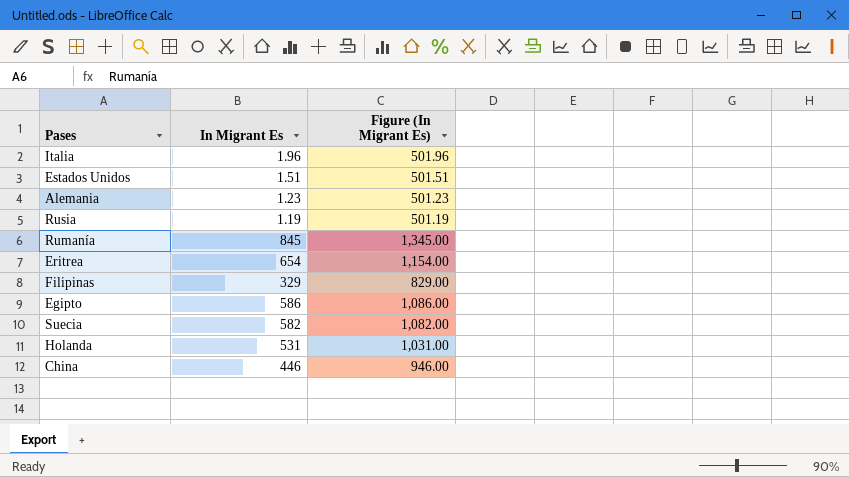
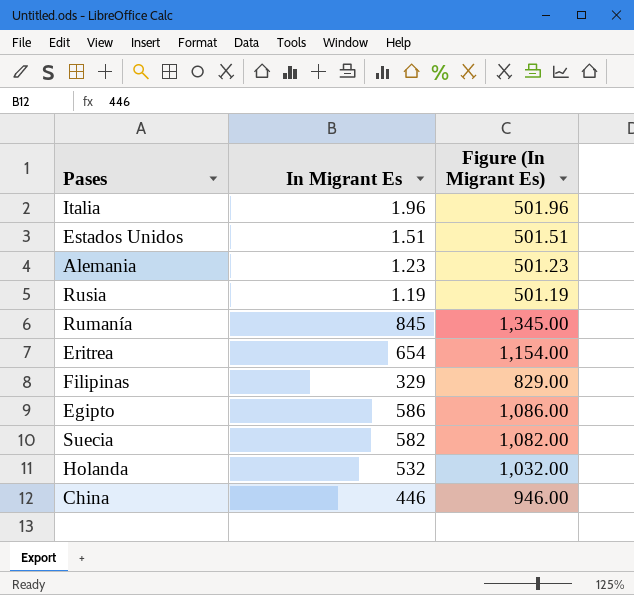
Holanda | In Migrant Es: 531 -> 532
Holanda | Figure (In Migrant Es): 1,031.00 -> 1,032.00

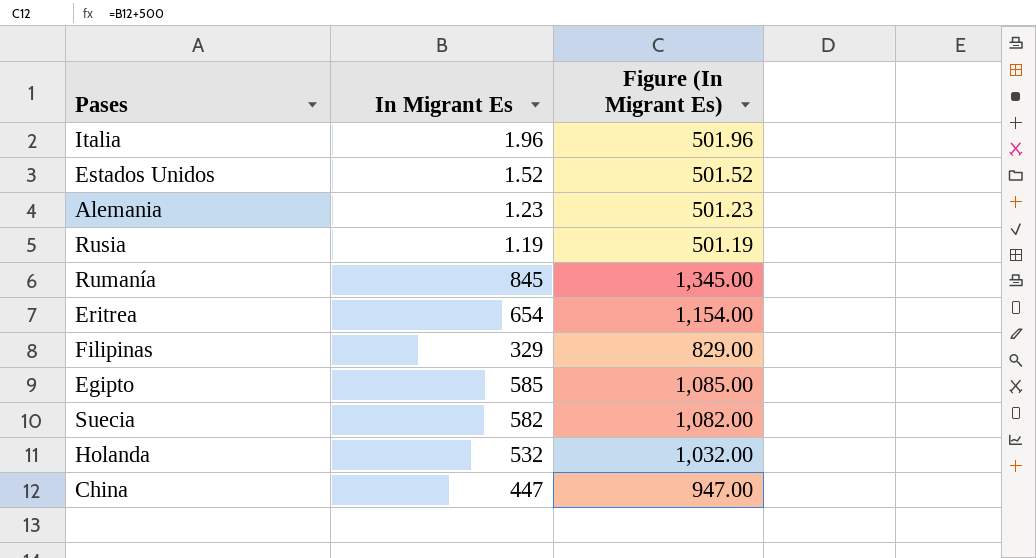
Estados Unidos | In Migrant Es: 1.51 -> 1.52
Estados Unidos | Figure (In Migrant Es): 501.51 -> 501.52
Egipto | In Migrant Es: 586 -> 585
Egipto | Figure (In Migrant Es): 1,086.00 -> 1,085.00
China | In Migrant Es: 446 -> 447
China | Figure (In Migrant Es): 946.00 -> 947.00

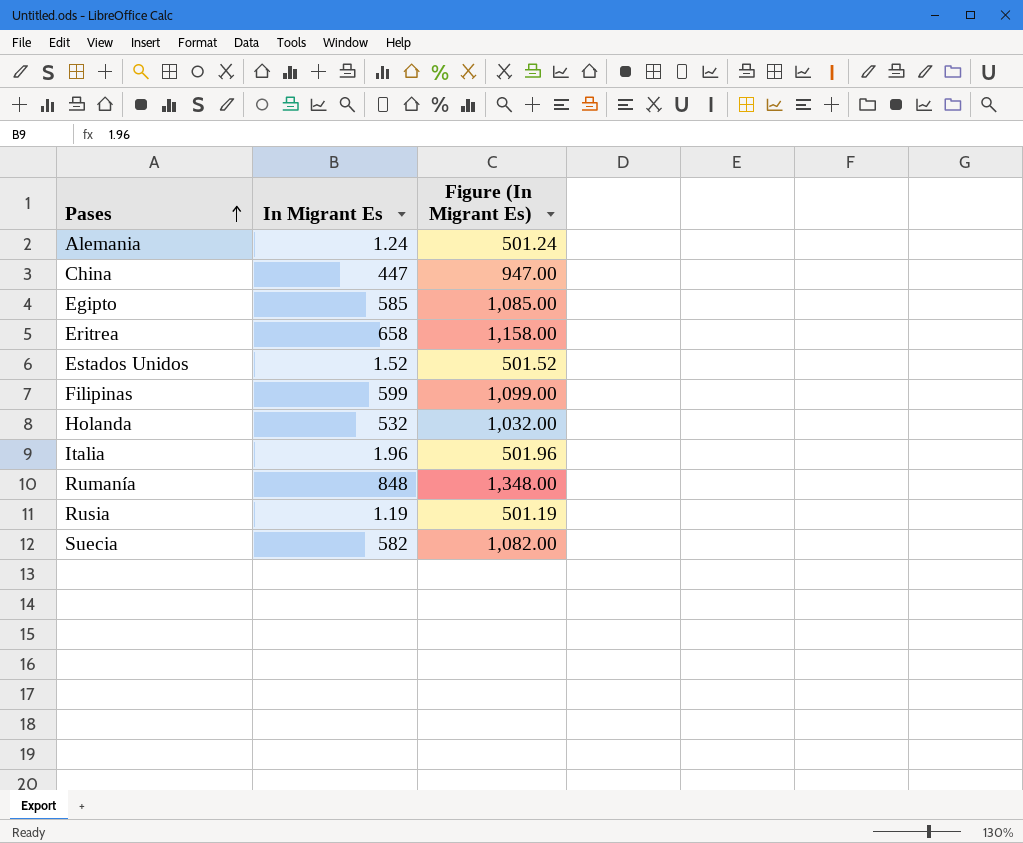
row order: none -> Pases ascending
Alemania | In Migrant Es: 1.23 -> 1.24
Alemania | Figure (In Migrant Es): 501.23 -> 501.24
Eritrea | In Migrant Es: 654 -> 658
Eritrea | Figure (In Migrant Es): 1,154.00 -> 1,158.00
Filipinas | In Migrant Es: 329 -> 599
Filipinas | Figure (In Migrant Es): 829.00 -> 1,099.00
Rumanía | In Migrant Es: 845 -> 848
Rumanía | Figure (In Migrant Es): 1,345.00 -> 1,348.00

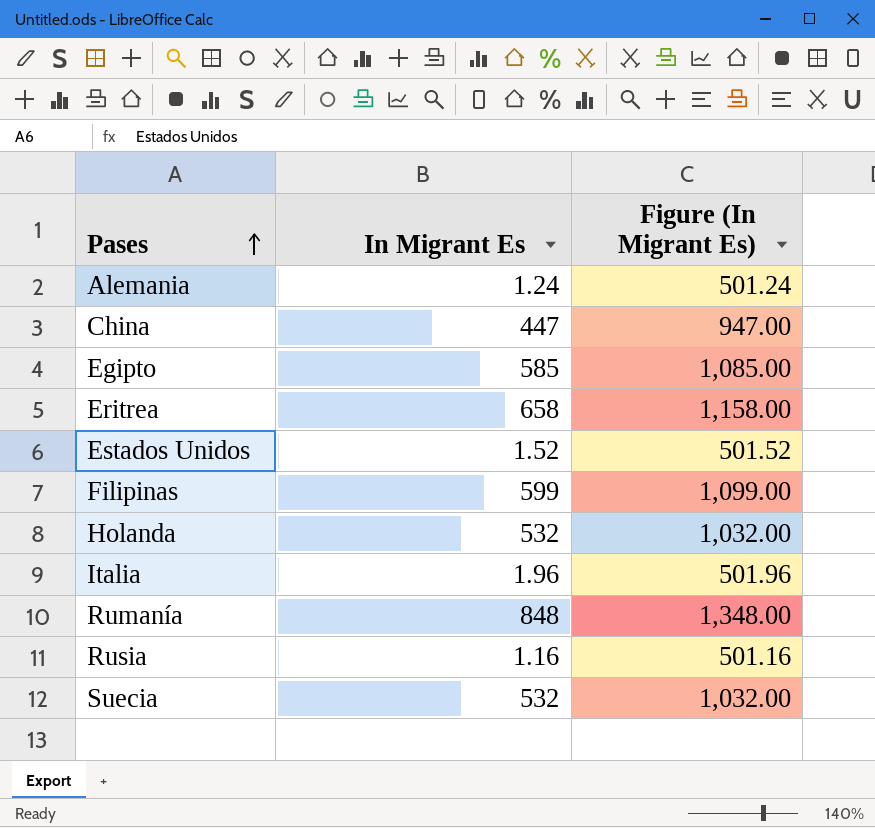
Rusia | In Migrant Es: 1.19 -> 1.16
Rusia | Figure (In Migrant Es): 501.19 -> 501.16
Suecia | In Migrant Es: 582 -> 532
Suecia | Figure (In Migrant Es): 1,082.00 -> 1,032.00

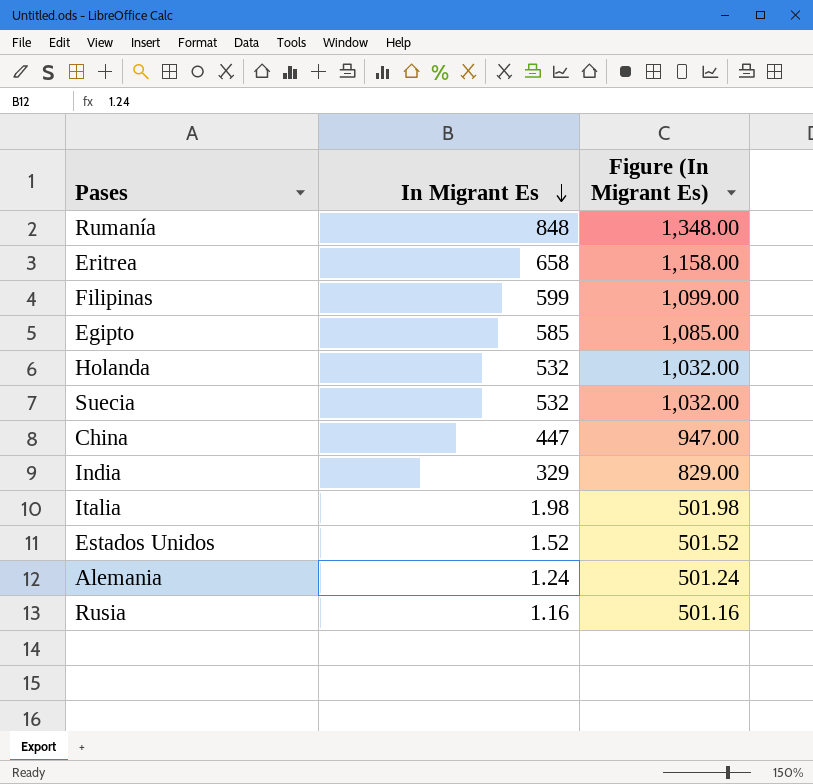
row order: Pases ascending -> In Migrant Es descending
row India: none -> 329 | 829.00
Italia | In Migrant Es: 1.96 -> 1.98
Italia | Figure (In Migrant Es): 501.96 -> 501.98

